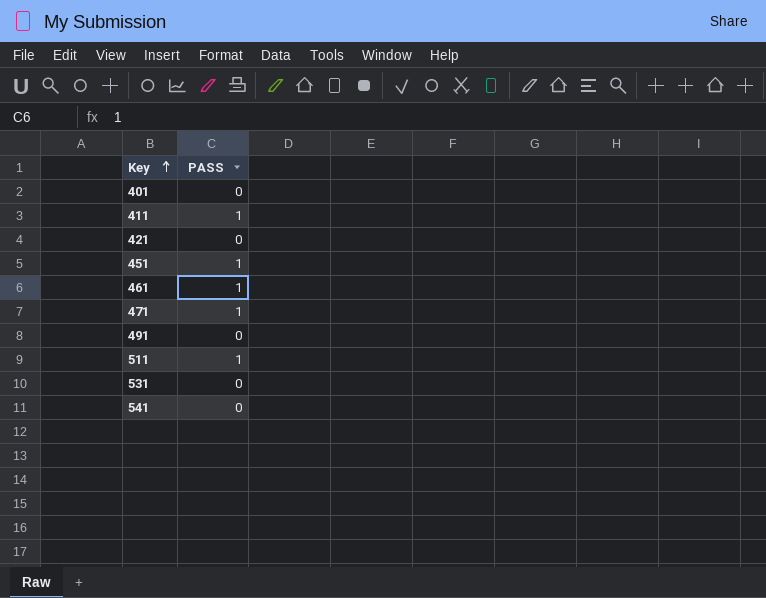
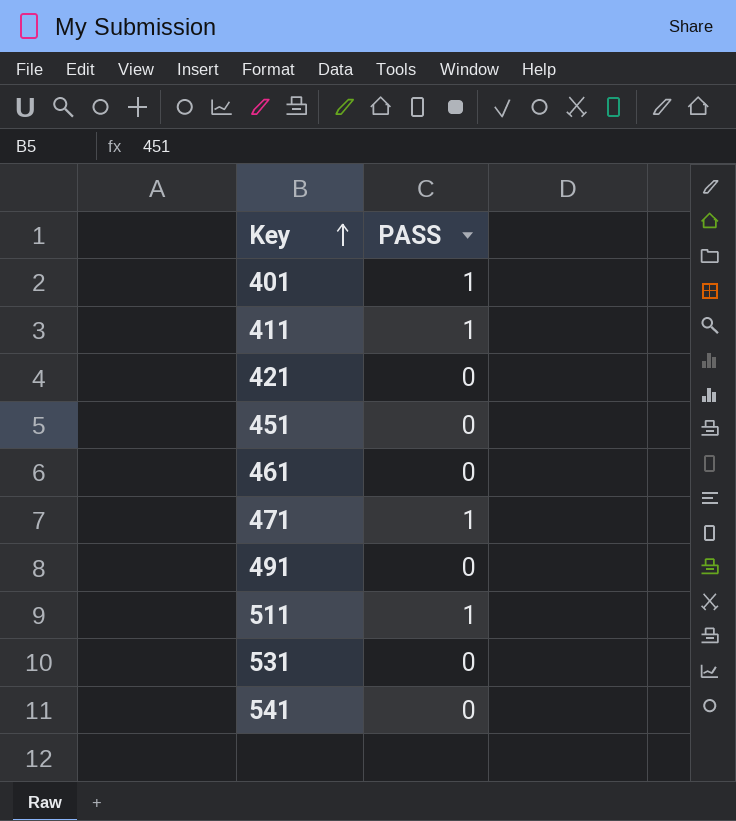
401 | PASS: 0 -> 1
451 | PASS: 1 -> 0
461 | PASS: 1 -> 0

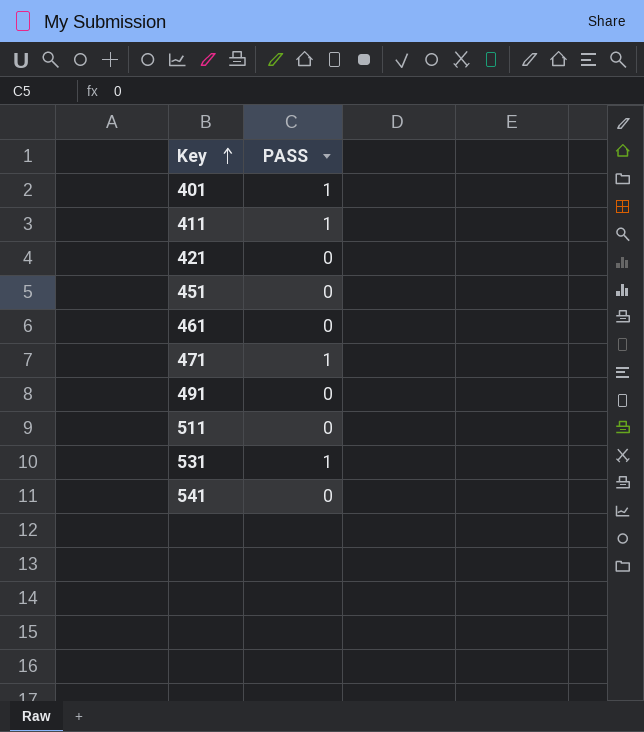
511 | PASS: 1 -> 0
531 | PASS: 0 -> 1

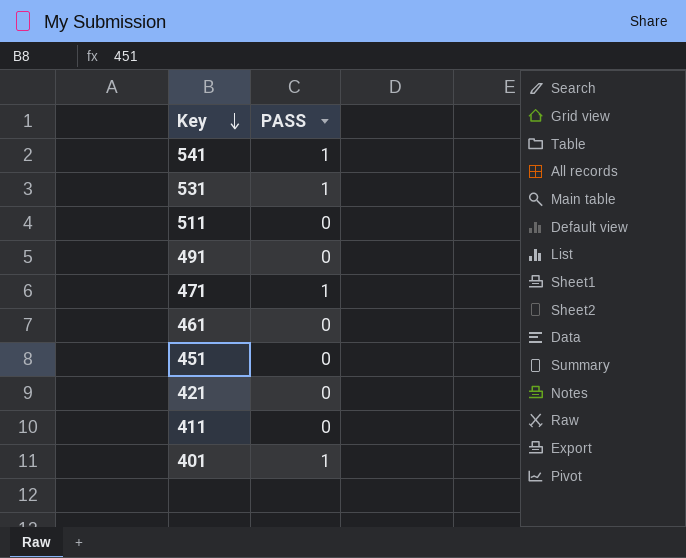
row order: Key ascending -> Key descending
541 | PASS: 0 -> 1
411 | PASS: 1 -> 0

